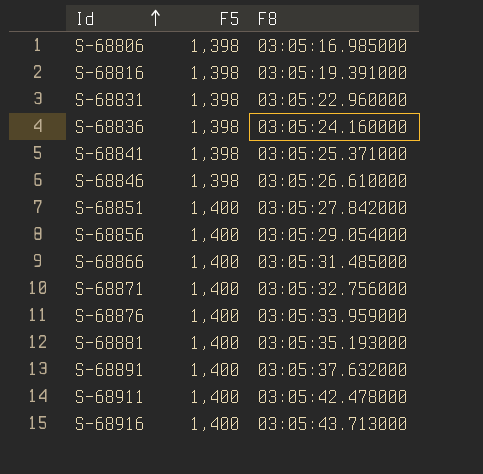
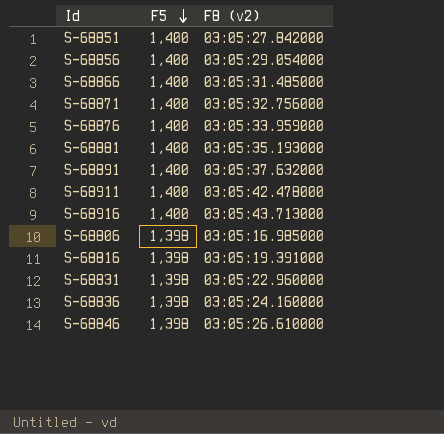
row order: Id ascending -> F5 descending
column name: F8 -> F8 (v2)
row S-68841: 1,398 | 03:05:25.371000 -> none

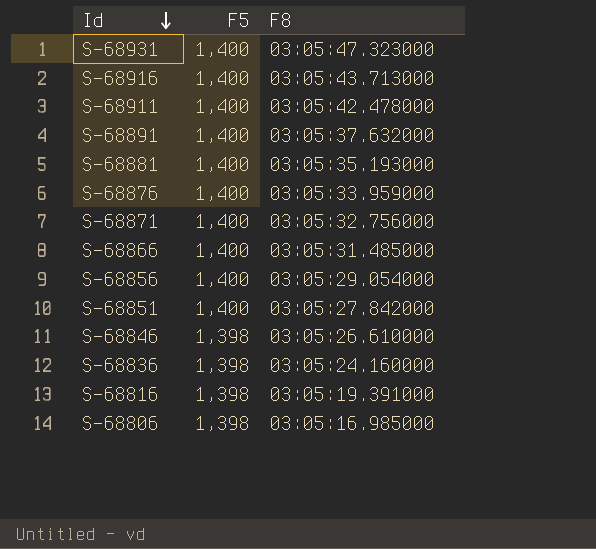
row order: F5 descending -> Id descending
column name: F8 (v2) -> F8
row S-68831: 1,398 | 03:05:22.960000 -> none
row S-68931: none -> 1,400 | 03:05:47.323000

